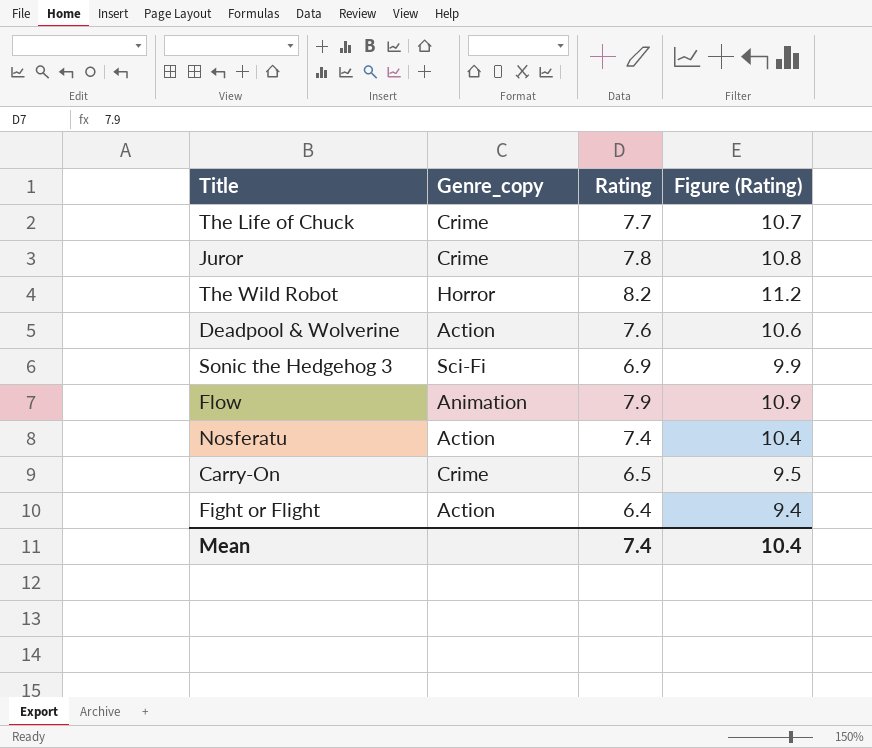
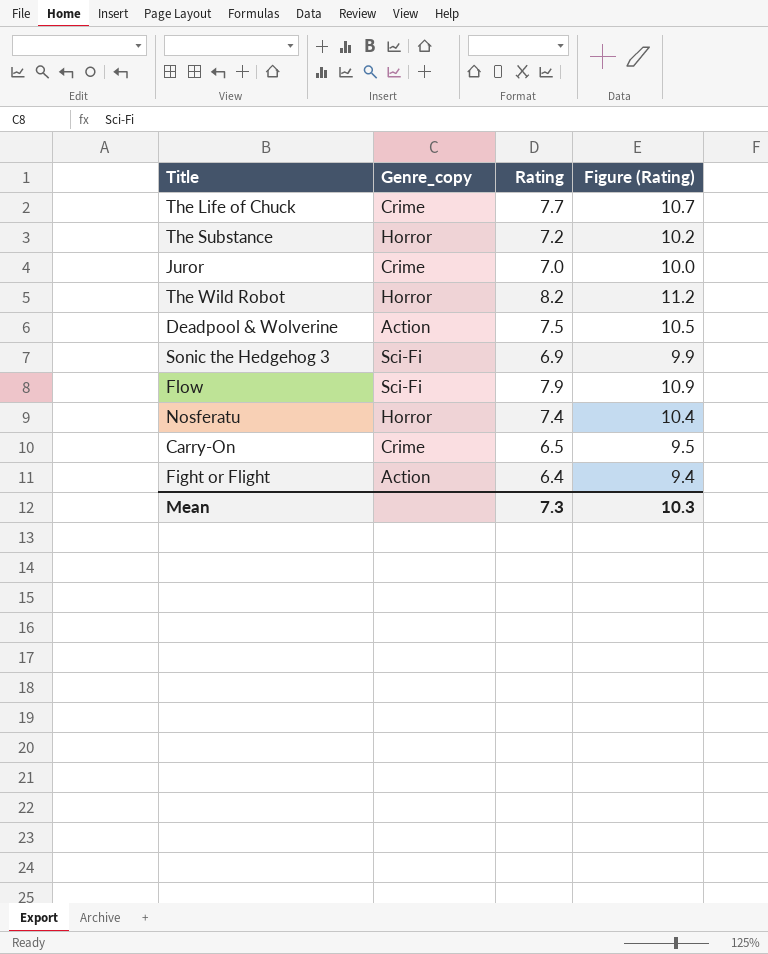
row The Substance: none -> Horror | 7.2 | 10.2
Juror | Rating: 7.8 -> 7.0
Juror | Figure (Rating): 10.8 -> 10.0
Deadpool & Wolverine | Rating: 7.6 -> 7.5
Deadpool & Wolverine | Figure (Rating): 10.6 -> 10.5
Flow | Genre_copy: Animation -> Sci-Fi
Nosferatu | Genre_copy: Action -> Horror
Mean | Rating: 7.4 -> 7.3
Mean | Figure (Rating): 10.4 -> 10.3

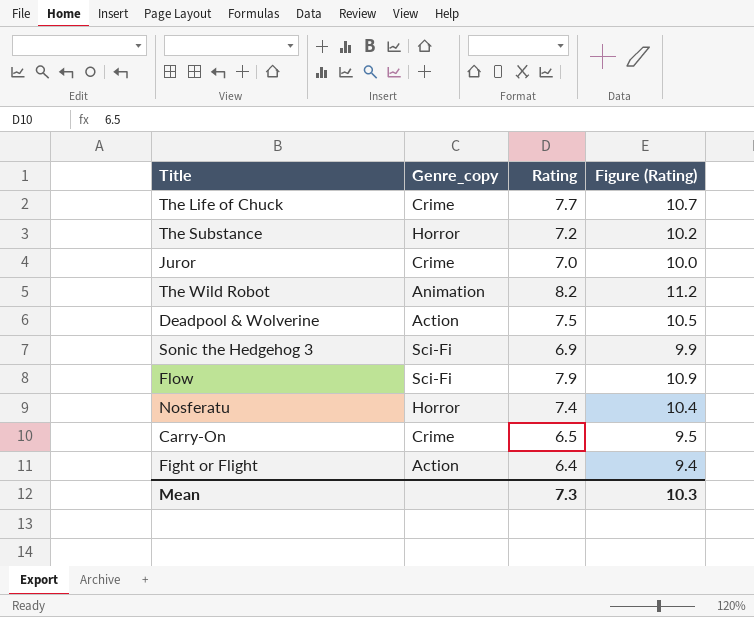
The Wild Robot | Genre_copy: Horror -> Animation

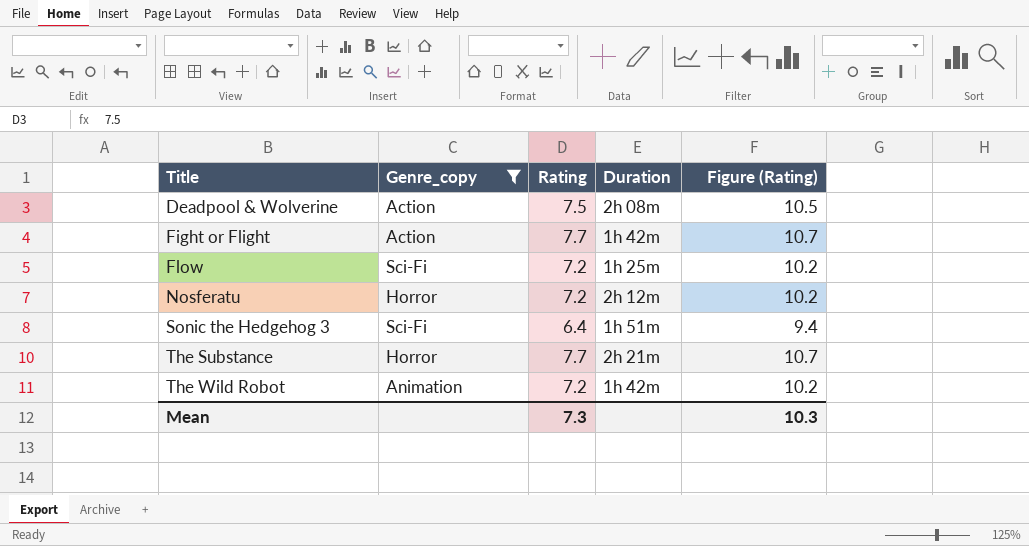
filter: none -> Genre_copy != Crime
row order: none -> Title ascending
column Duration | position: none -> 4
Fight or Flight | Rating: 6.4 -> 7.7
Fight or Flight | Figure (Rating): 9.4 -> 10.7
Flow | Rating: 7.9 -> 7.2
Flow | Figure (Rating): 10.9 -> 10.2
Nosferatu | Rating: 7.4 -> 7.2
Nosferatu | Figure (Rating): 10.4 -> 10.2
Sonic the Hedgehog 3 | Rating: 6.9 -> 6.4
Sonic the Hedgehog 3 | Figure (Rating): 9.9 -> 9.4
The Substance | Rating: 7.2 -> 7.7
The Substance | Figure (Rating): 10.2 -> 10.7
The Wild Robot | Rating: 8.2 -> 7.2
The Wild Robot | Figure (Rating): 11.2 -> 10.2

